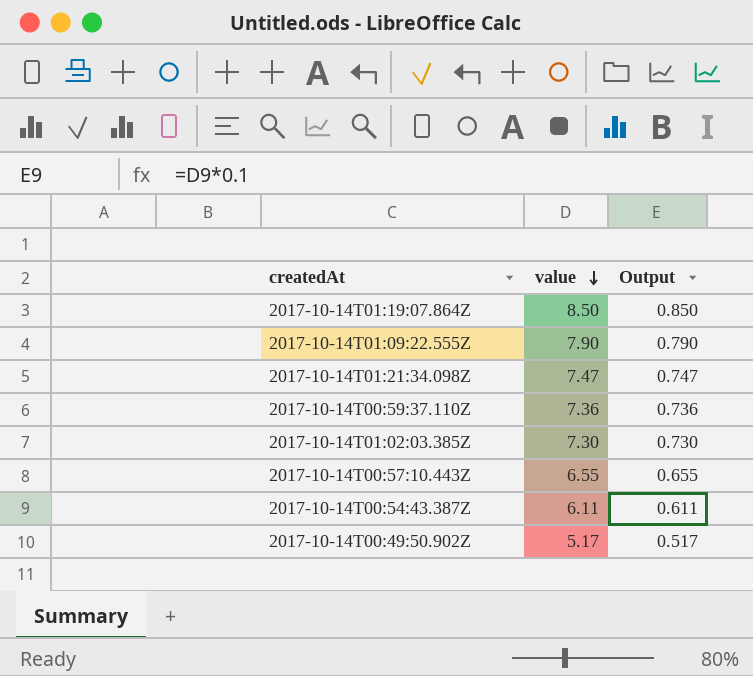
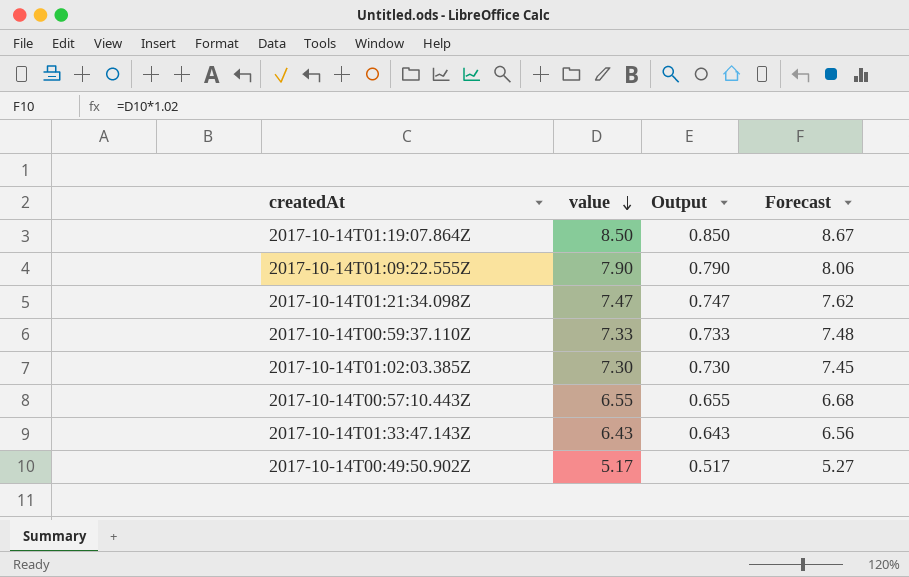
column Forecast | formula: none -> [value] * 1.02
row 2017-10-14T00:54:43.387Z: 6.11 | 0.611 -> none
2017-10-14T00:59:37.110Z | value: 7.36 -> 7.33
2017-10-14T00:59:37.110Z | Output: 0.736 -> 0.733
row 2017-10-14T01:33:47.143Z: none -> 6.43 | 0.643 | 6.56

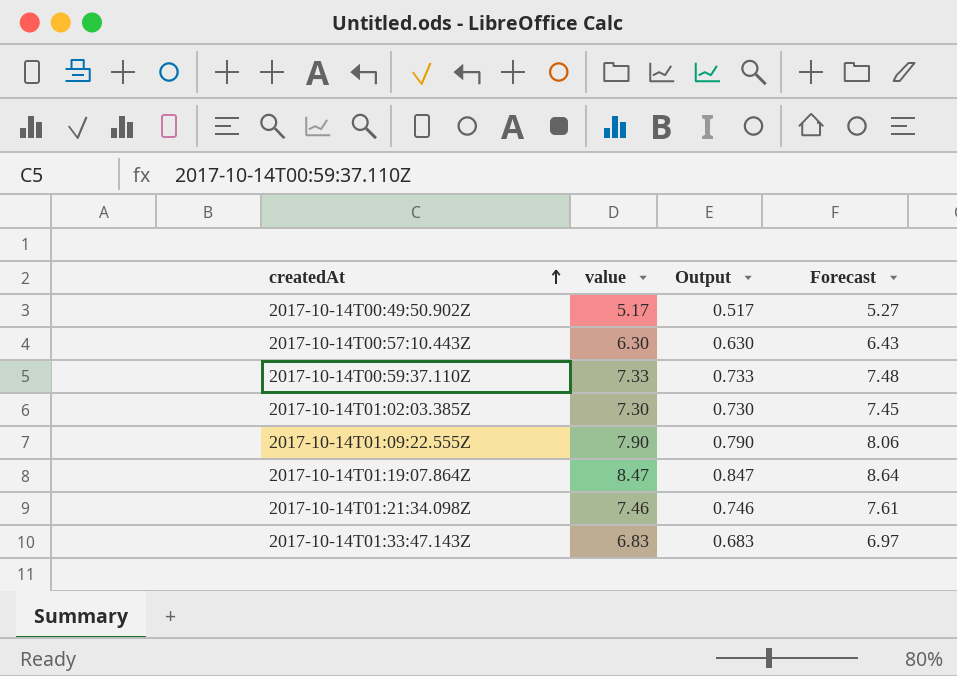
row order: value descending -> createdAt ascending
2017-10-14T00:57:10.443Z | value: 6.55 -> 6.30
2017-10-14T00:57:10.443Z | Output: 0.655 -> 0.630
2017-10-14T00:57:10.443Z | Forecast: 6.68 -> 6.43
2017-10-14T01:19:07.864Z | value: 8.50 -> 8.47
2017-10-14T01:19:07.864Z | Output: 0.850 -> 0.847
2017-10-14T01:19:07.864Z | Forecast: 8.67 -> 8.64
2017-10-14T01:21:34.098Z | value: 7.47 -> 7.46
2017-10-14T01:21:34.098Z | Output: 0.747 -> 0.746
2017-10-14T01:21:34.098Z | Forecast: 7.62 -> 7.61
2017-10-14T01:33:47.143Z | value: 6.43 -> 6.83
2017-10-14T01:33:47.143Z | Output: 0.643 -> 0.683
2017-10-14T01:33:47.143Z | Forecast: 6.56 -> 6.97

